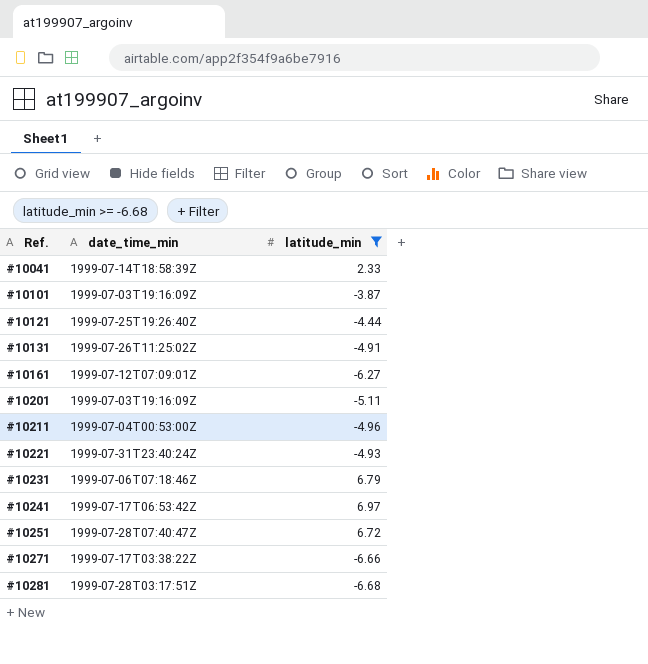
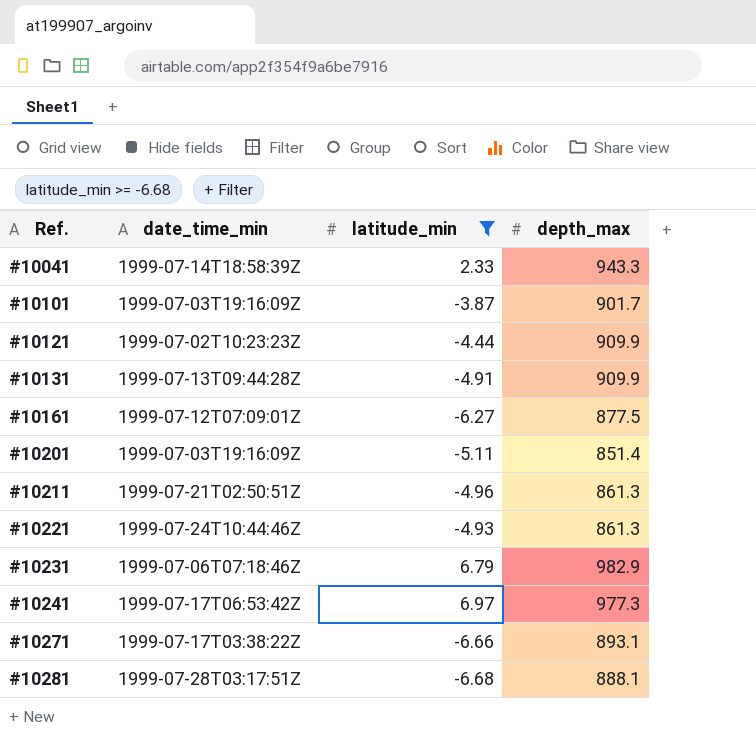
column depth_max | position: none -> 4
row #10251: 1999-07-28T07:40:47Z | 6.72 -> none
#10121 | date_time_min: 1999-07-25T19:26:40Z -> 1999-07-02T10:23:23Z
#10131 | date_time_min: 1999-07-26T11:25:02Z -> 1999-07-13T09:44:28Z
#10211 | date_time_min: 1999-07-04T00:53:00Z -> 1999-07-21T02:50:51Z
#10221 | date_time_min: 1999-07-31T23:40:24Z -> 1999-07-24T10:44:46Z

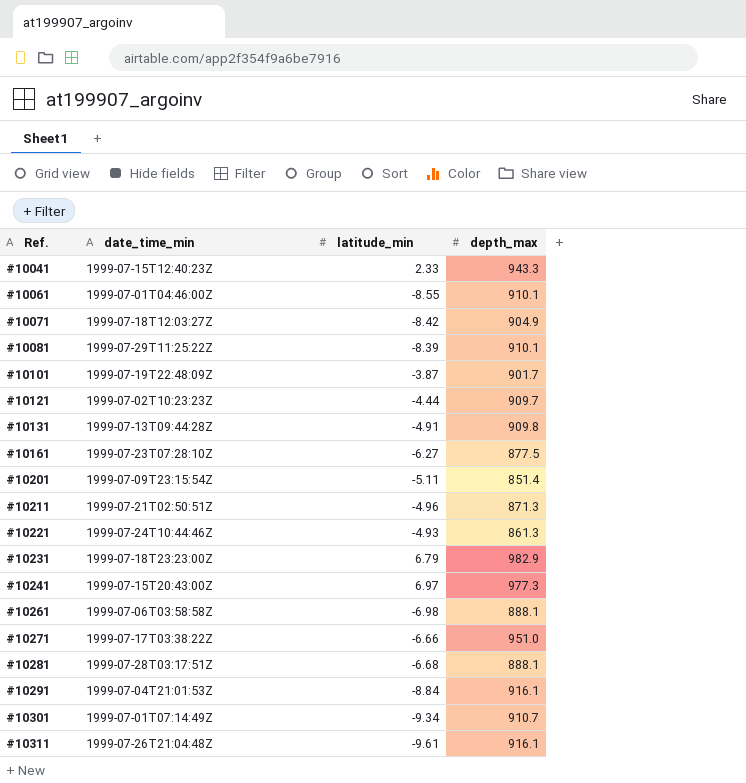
filter: latitude_min >= -6.68 -> none
#10041 | date_time_min: 1999-07-14T18:58:39Z -> 1999-07-15T12:40:23Z
#10101 | date_time_min: 1999-07-03T19:16:09Z -> 1999-07-19T22:48:09Z
#10121 | depth_max: 909.9 -> 909.7
#10131 | depth_max: 909.9 -> 909.8
#10161 | date_time_min: 1999-07-12T07:09:01Z -> 1999-07-23T07:28:10Z
#10201 | date_time_min: 1999-07-03T19:16:09Z -> 1999-07-09T23:15:54Z
#10211 | depth_max: 861.3 -> 871.3
#10231 | date_time_min: 1999-07-06T07:18:46Z -> 1999-07-18T23:23:00Z
#10241 | date_time_min: 1999-07-17T06:53:42Z -> 1999-07-15T20:43:00Z
#10271 | depth_max: 893.1 -> 951.0

